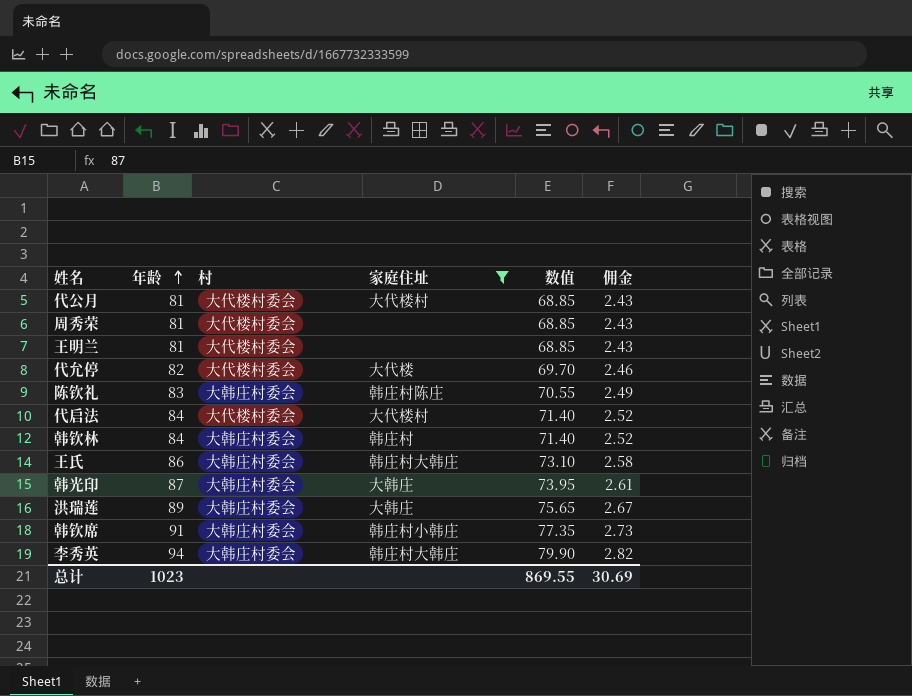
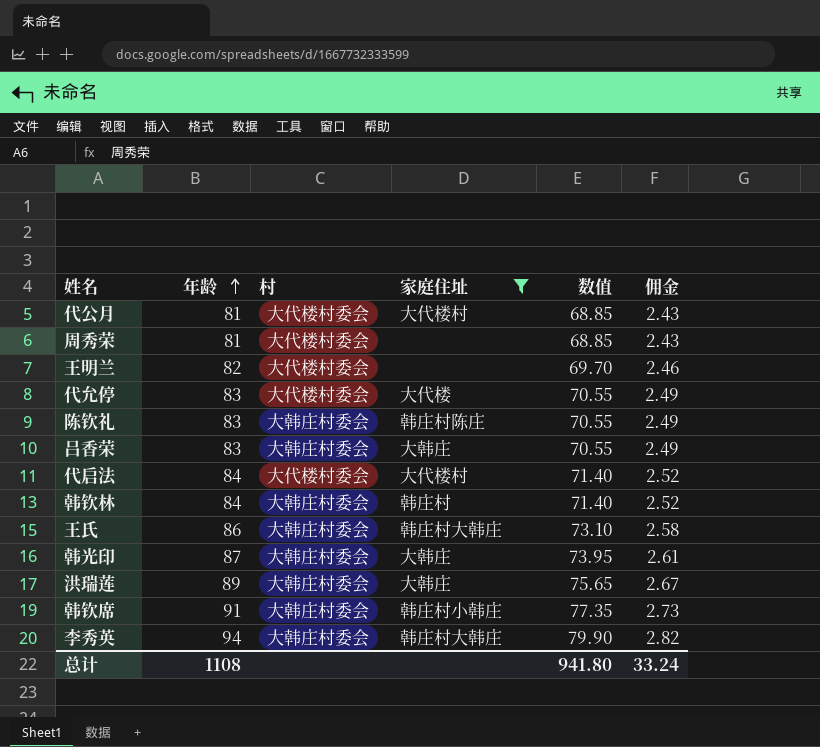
王明兰 | 年龄: 81 -> 82
王明兰 | 数值: 68.85 -> 69.70
王明兰 | 佣金: 2.43 -> 2.46
代允停 | 年龄: 82 -> 83
代允停 | 数值: 69.70 -> 70.55
代允停 | 佣金: 2.46 -> 2.49
row 吕香荣: none -> 83 | 大韩庄村委会 | 大韩庄 | 70.55 | 2.49
总计 | 年龄: 1023 -> 1108
总计 | 数值: 869.55 -> 941.80
总计 | 佣金: 30.69 -> 33.24

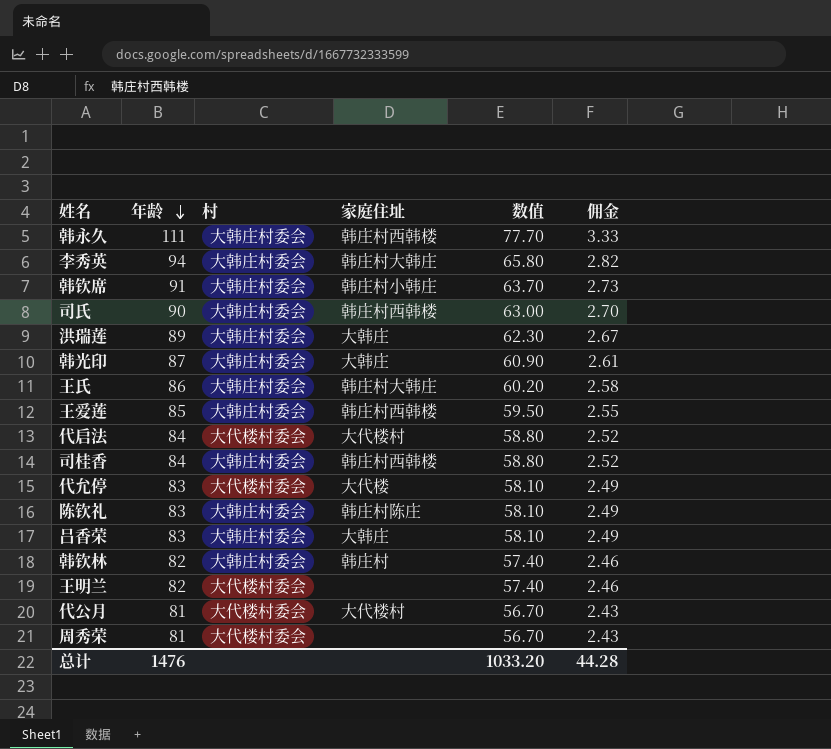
filter: 家庭住址 != 韩庄村西韩楼 -> none
row order: 年龄 ascending -> 年龄 descending
column 数值 | formula: [年龄] * 0.85 -> [年龄] * 0.7
韩钦林 | 年龄: 84 -> 82
韩钦林 | 佣金: 2.52 -> 2.46
总计 | 年龄: 1108 -> 1476
总计 | 数值: 941.80 -> 1033.20
总计 | 佣金: 33.24 -> 44.28

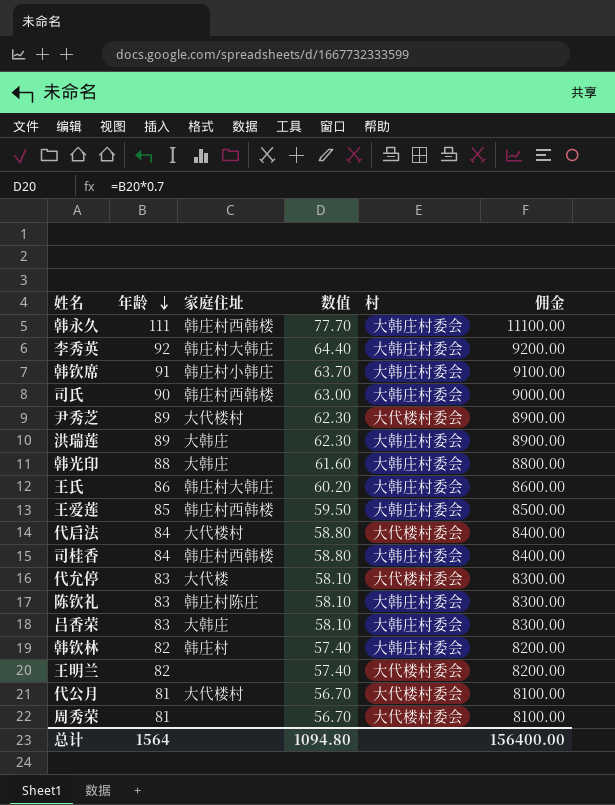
column 村 | position: 3 -> 5
column 佣金 | formula: [年龄] * 0.03 -> [年龄] * 100
李秀英 | 年龄: 94 -> 92
李秀英 | 数值: 65.80 -> 64.40
row 尹秀芝: none -> 89 | 大代楼村 | 62.30 | 大代楼村委会 | 8900.00
韩光印 | 年龄: 87 -> 88
韩光印 | 数值: 60.90 -> 61.60
总计 | 年龄: 1476 -> 1564
总计 | 数值: 1033.20 -> 1094.80
总计 | 佣金: 44.28 -> 156400.00

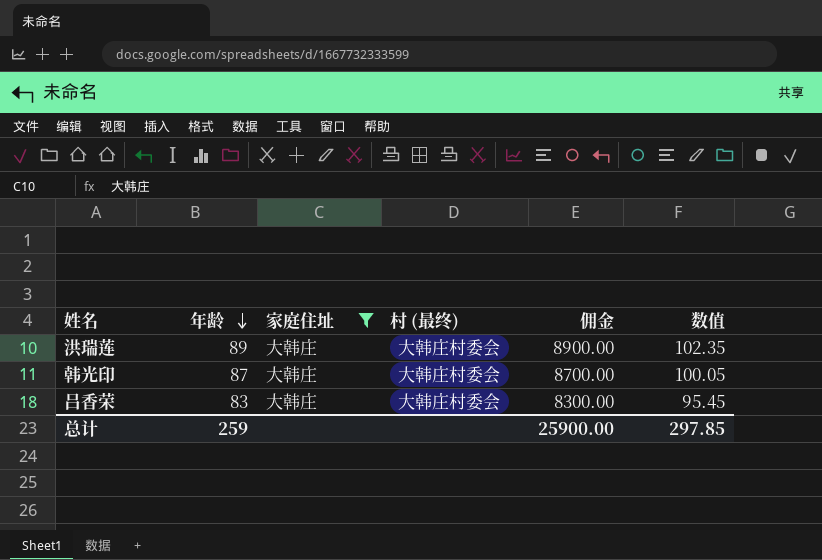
filter: none -> 家庭住址 = 大韩庄
column name: 村 -> 村 (最终)
column 数值 | formula: [年龄] * 0.7 -> [年龄] * 1.15
column 数值 | position: 4 -> 6
韩光印 | 年龄: 88 -> 87
韩光印 | 佣金: 8800.00 -> 8700.00
总计 | 年龄: 1564 -> 259
总计 | 佣金: 156400.00 -> 25900.00
总计 | 数值: 1094.80 -> 297.85

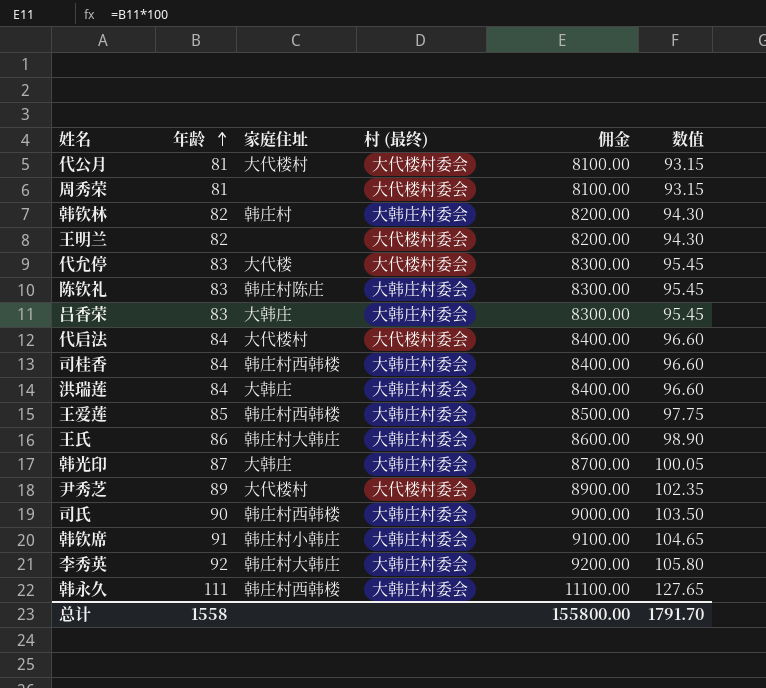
filter: 家庭住址 = 大韩庄 -> none
row order: 年龄 descending -> 年龄 ascending
洪瑞莲 | 年龄: 89 -> 84
洪瑞莲 | 佣金: 8900.00 -> 8400.00
洪瑞莲 | 数值: 102.35 -> 96.60
总计 | 年龄: 259 -> 1558
总计 | 佣金: 25900.00 -> 155800.00
总计 | 数值: 297.85 -> 1791.70

